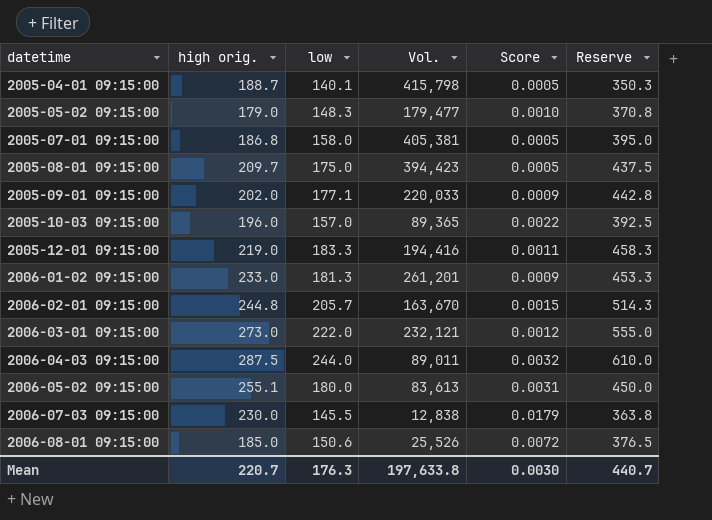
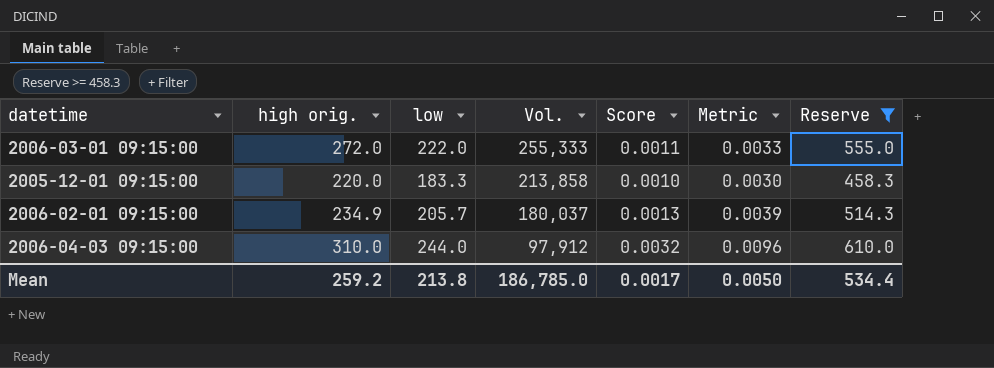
filter: none -> Reserve >= 458.3
row order: datetime ascending -> Vol. descending
column Metric | formula: none -> [Score] * 3
2006-03-01 09:15:00 | high orig.: 273.0 -> 272.0
2006-03-01 09:15:00 | Vol.: 232,121 -> 255,333
2006-03-01 09:15:00 | Score: 0.0012 -> 0.0011
2005-12-01 09:15:00 | high orig.: 219.0 -> 220.0
2005-12-01 09:15:00 | Vol.: 194,416 -> 213,858
2005-12-01 09:15:00 | Score: 0.0011 -> 0.0010
2006-02-01 09:15:00 | high orig.: 244.8 -> 234.9
2006-02-01 09:15:00 | Vol.: 163,670 -> 180,037
2006-02-01 09:15:00 | Score: 0.0015 -> 0.0013
2006-04-03 09:15:00 | high orig.: 287.5 -> 310.0
2006-04-03 09:15:00 | Vol.: 89,011 -> 97,912
Mean | high orig.: 220.7 -> 259.2
Mean | low: 176.3 -> 213.8
Mean | Vol.: 197,633.8 -> 186,785.0
Mean | Score: 0.0030 -> 0.0017
Mean | Reserve: 440.7 -> 534.4

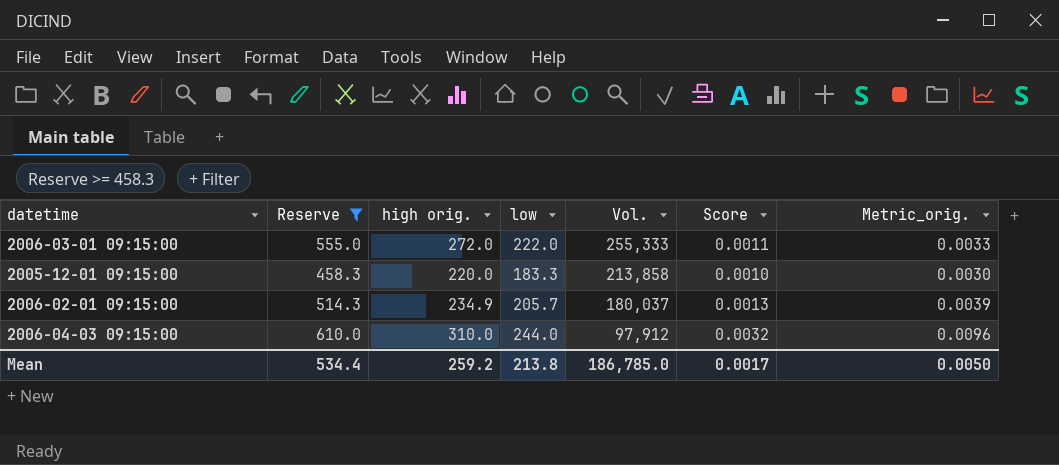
column Reserve | position: 7 -> 2
column name: Metric -> Metric_orig.

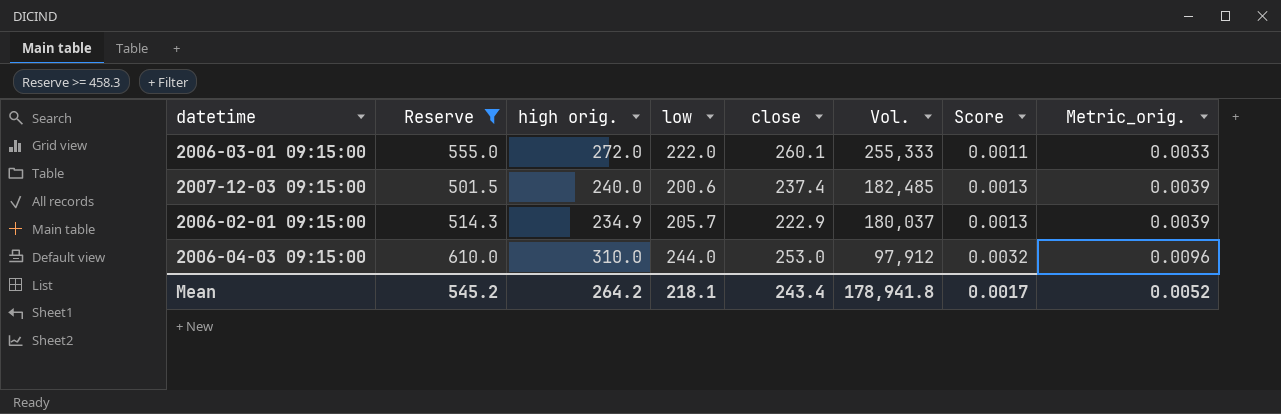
column close | position: none -> 5
row 2005-12-01 09:15:00: 458.3 | 220.0 | 183.3 | 213,858 | 0.0010 | 0.0030 -> none
row 2007-12-03 09:15:00: none -> 501.5 | 240.0 | 200.6 | 237.4 | 182,485 | 0.0013 | 0.0039
Mean | Reserve: 534.4 -> 545.2
Mean | high orig.: 259.2 -> 264.2
Mean | low: 213.8 -> 218.1
Mean | Vol.: 186,785.0 -> 178,941.8
Mean | Metric_orig.: 0.0050 -> 0.0052

